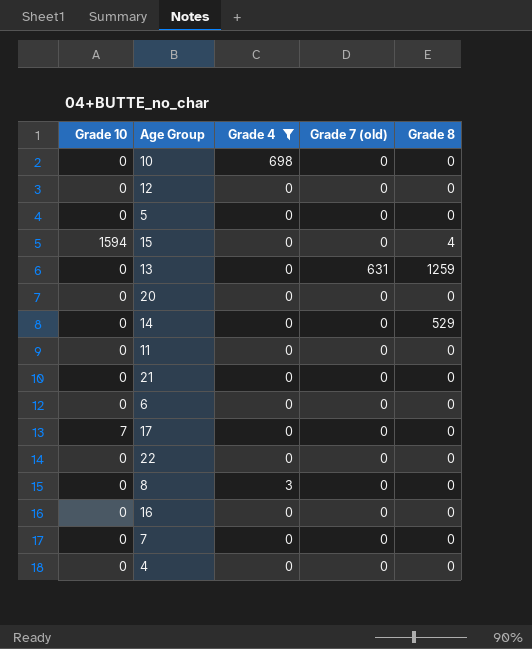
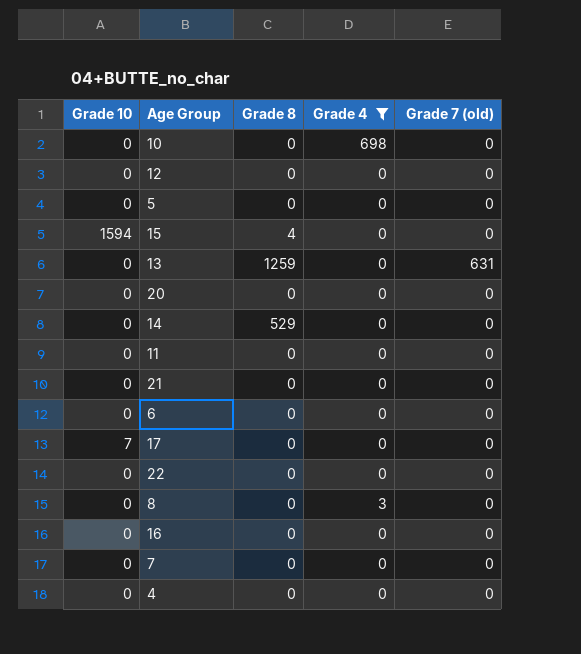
column Grade 8 | position: 5 -> 3

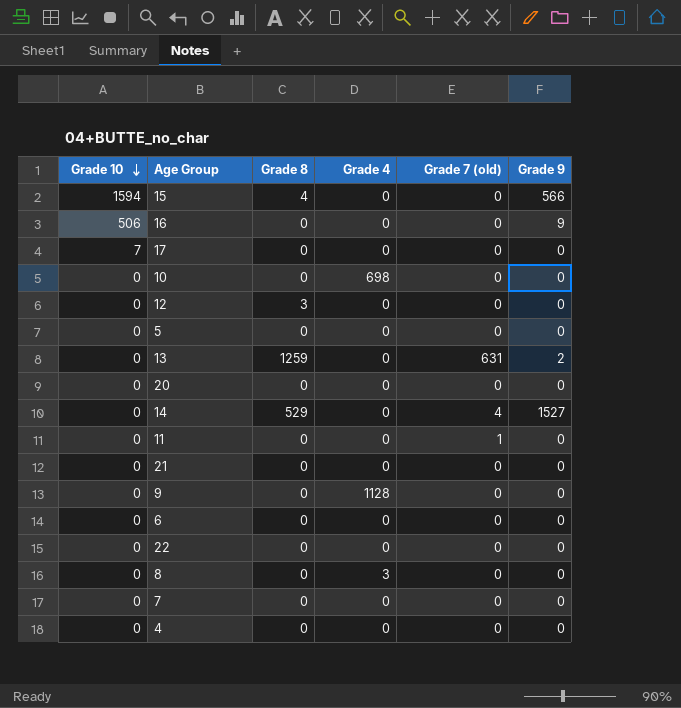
filter: Grade 4 != 1128 -> none
row order: none -> Grade 10 descending
column Grade 9 | position: none -> 6
16 | Grade 10: 0 -> 506
12 | Grade 8: 0 -> 3
14 | Grade 7 (old): 0 -> 4
11 | Grade 7 (old): 0 -> 1

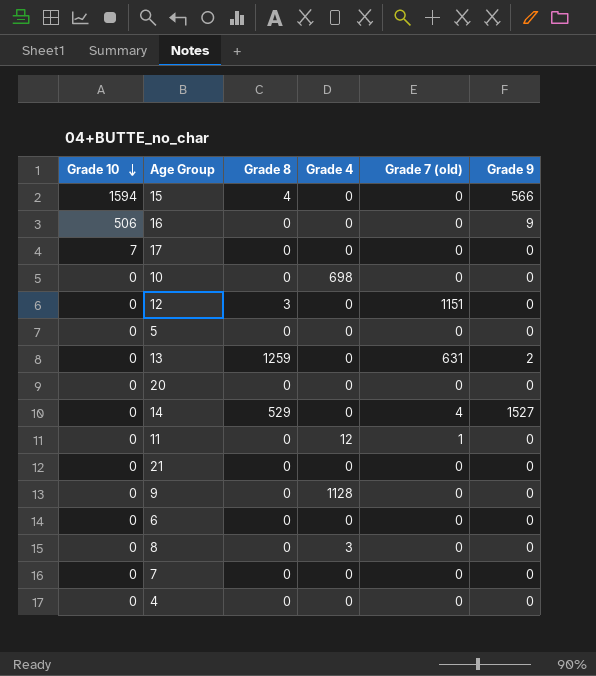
row 22: 0 | 0 | 0 | 0 | 0 -> none
12 | Grade 7 (old): 0 -> 1151
11 | Grade 4: 0 -> 12

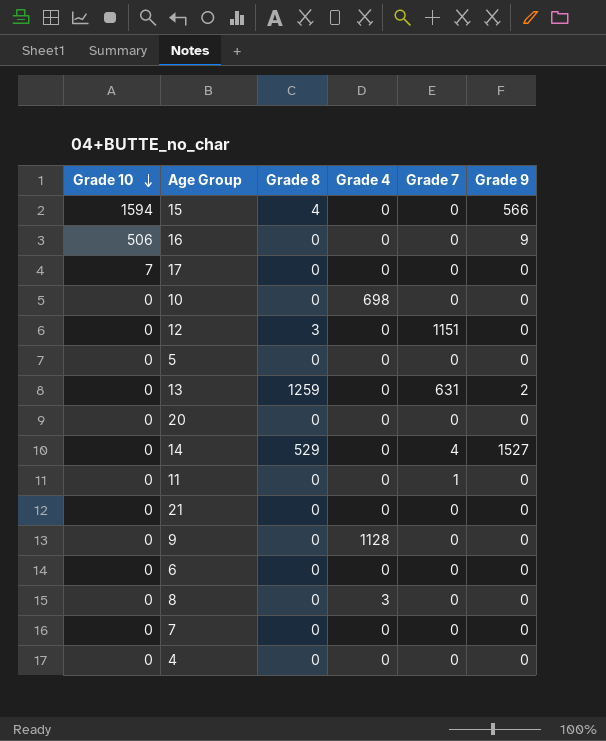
column name: Grade 7 (old) -> Grade 7
11 | Grade 4: 12 -> 0

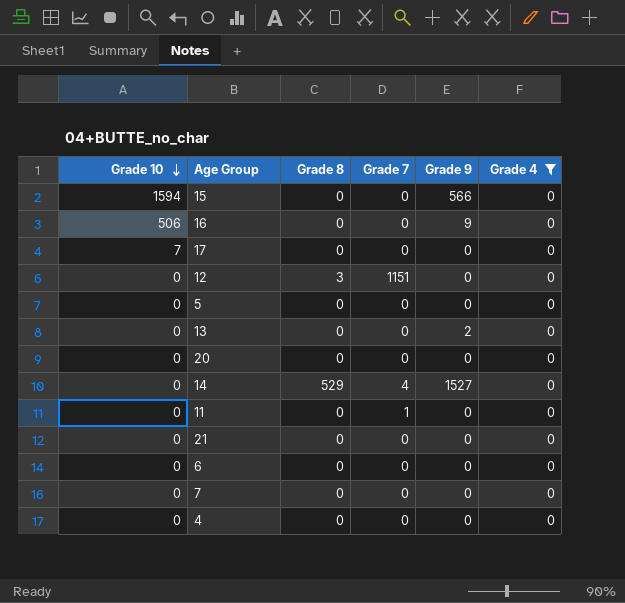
filter: none -> Grade 4 = 0
column Grade 4 | position: 4 -> 6
15 | Grade 8: 4 -> 0
13 | Grade 8: 1259 -> 0
13 | Grade 7: 631 -> 0

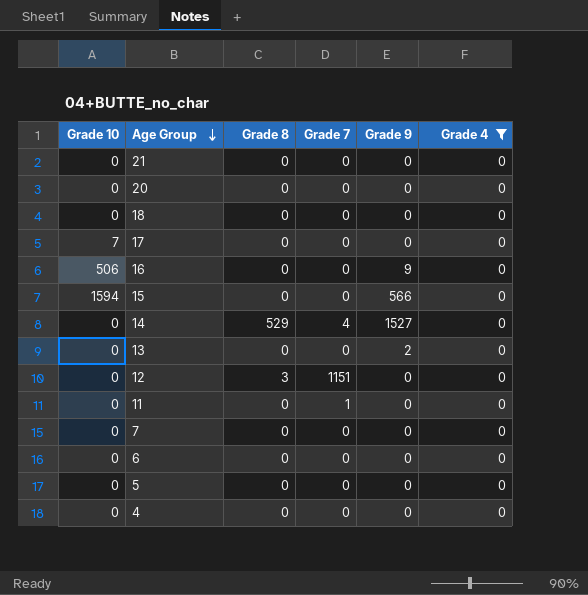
row order: Grade 10 descending -> Age Group descending
row 18: none -> 0 | 0 | 0 | 0 | 0

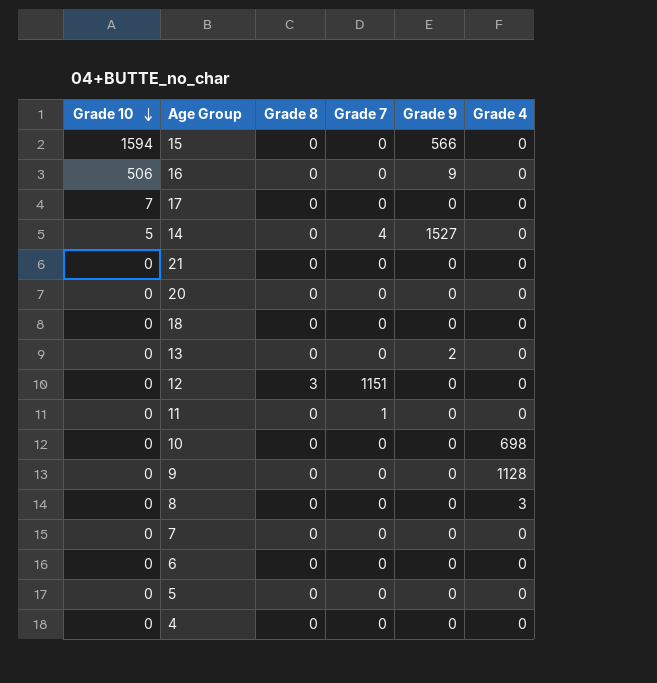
filter: Grade 4 = 0 -> none
row order: Age Group descending -> Grade 10 descending
14 | Grade 10: 0 -> 5
14 | Grade 8: 529 -> 0

